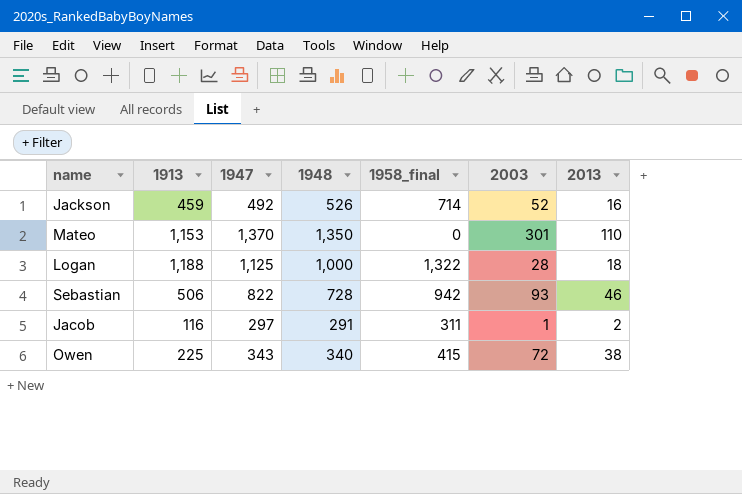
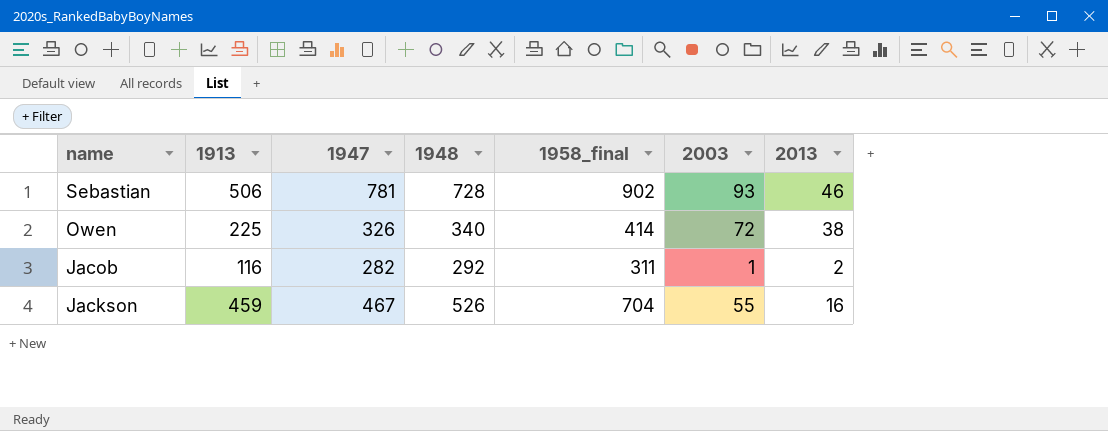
row order: none -> name descending
row Mateo: 1,153 | 1,370 | 1,350 | 0 | 301 | 110 -> none
row Logan: 1,188 | 1,125 | 1,000 | 1,322 | 28 | 18 -> none
Sebastian | 1947: 822 -> 781
Sebastian | 1958_final: 942 -> 902
Owen | 1947: 343 -> 326
Owen | 1958_final: 415 -> 414
Jacob | 1947: 297 -> 282
Jacob | 1948: 291 -> 292
Jackson | 1947: 492 -> 467
Jackson | 1958_final: 714 -> 704
Jackson | 2003: 52 -> 55

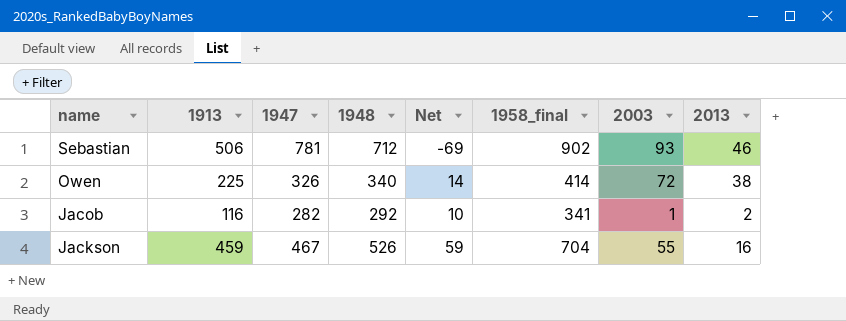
column Net | formula: none -> [1948] - [1947]
Sebastian | 1948: 728 -> 712
Jacob | 1958_final: 311 -> 341

